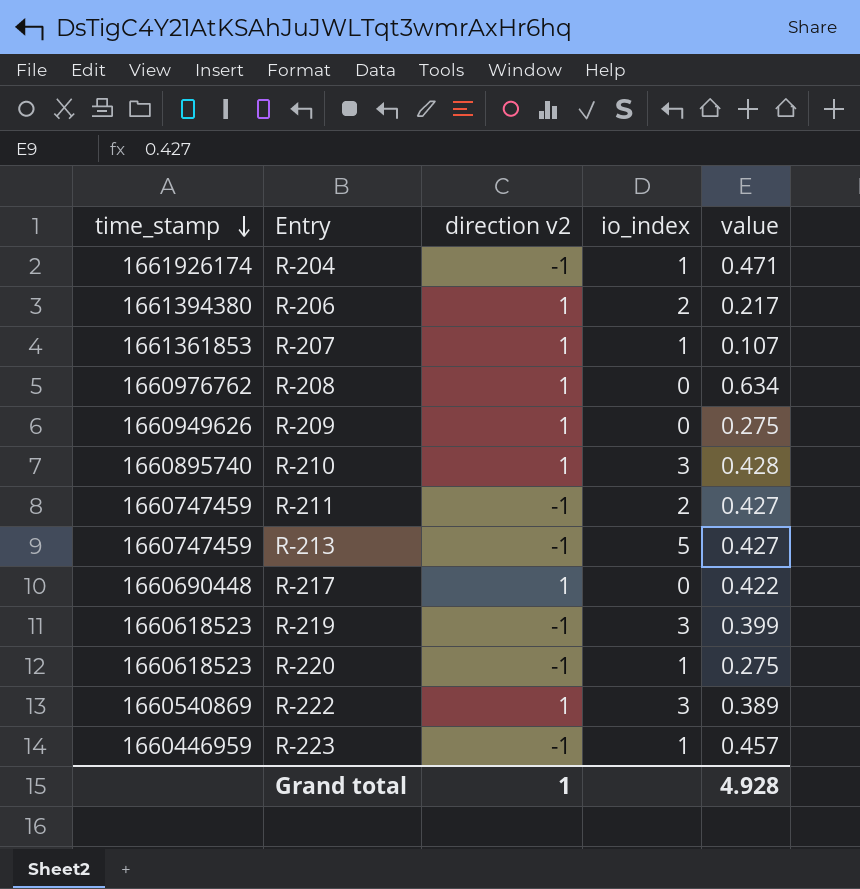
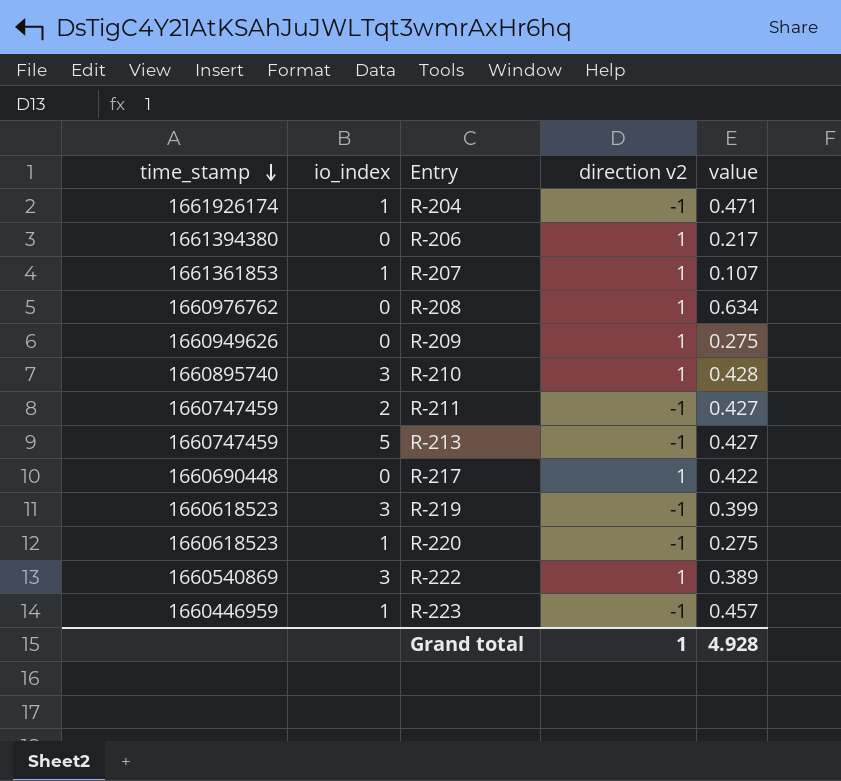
column io_index | position: 4 -> 2
R-206 | io_index: 2 -> 0

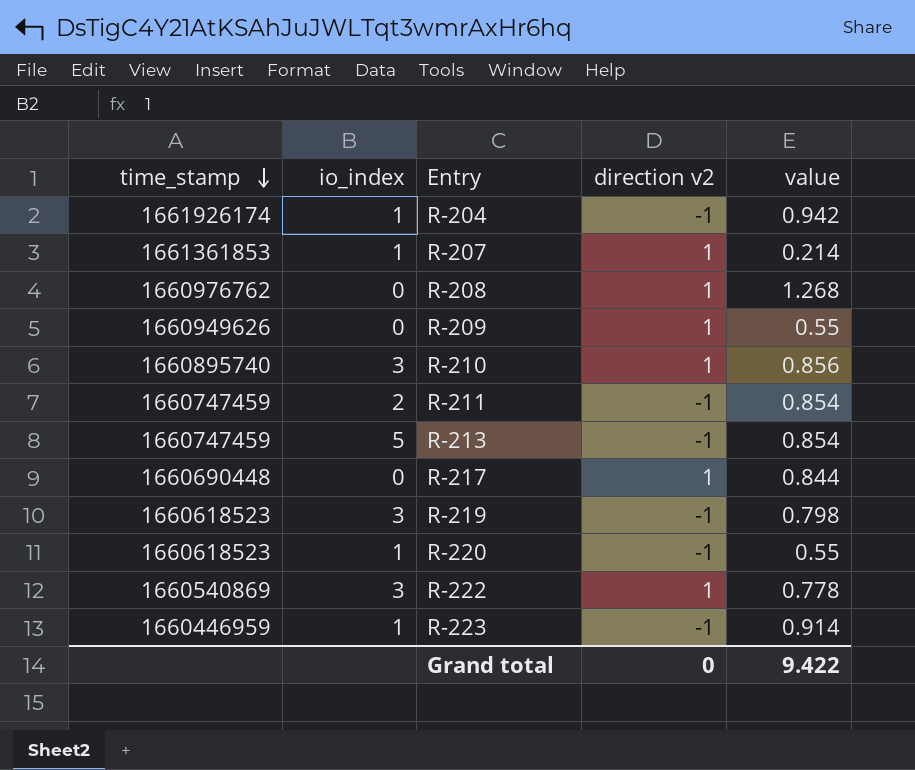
row R-206: 1661394380 | 0 | 1 | 0.217 -> none
R-204 | value: 0.471 -> 0.942
R-207 | value: 0.107 -> 0.214
R-208 | value: 0.634 -> 1.268
R-209 | value: 0.275 -> 0.55
R-210 | value: 0.428 -> 0.856
R-211 | value: 0.427 -> 0.854
R-213 | value: 0.427 -> 0.854
R-217 | value: 0.422 -> 0.844
R-219 | value: 0.399 -> 0.798
R-220 | value: 0.275 -> 0.55
R-222 | value: 0.389 -> 0.778
R-223 | value: 0.457 -> 0.914
Grand total | direction v2: 1 -> 0
Grand total | value: 4.928 -> 9.422

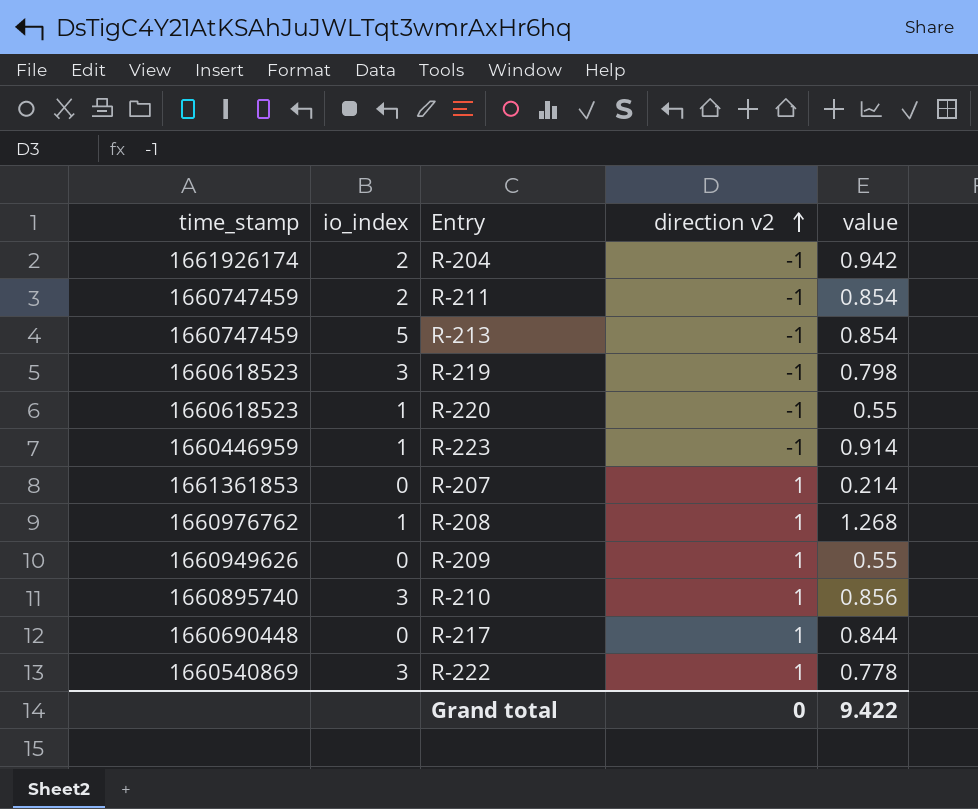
row order: time_stamp descending -> direction v2 ascending
R-204 | io_index: 1 -> 2
R-207 | io_index: 1 -> 0
R-208 | io_index: 0 -> 1

